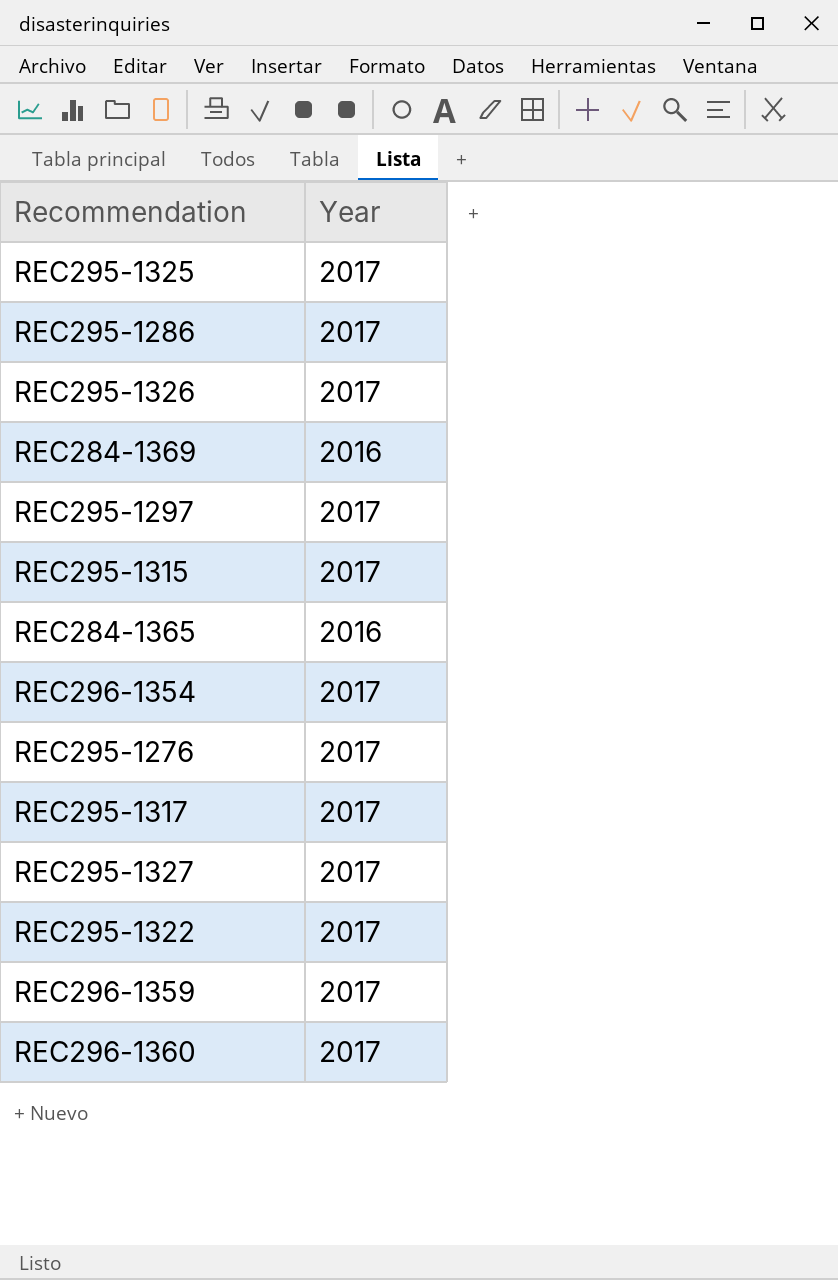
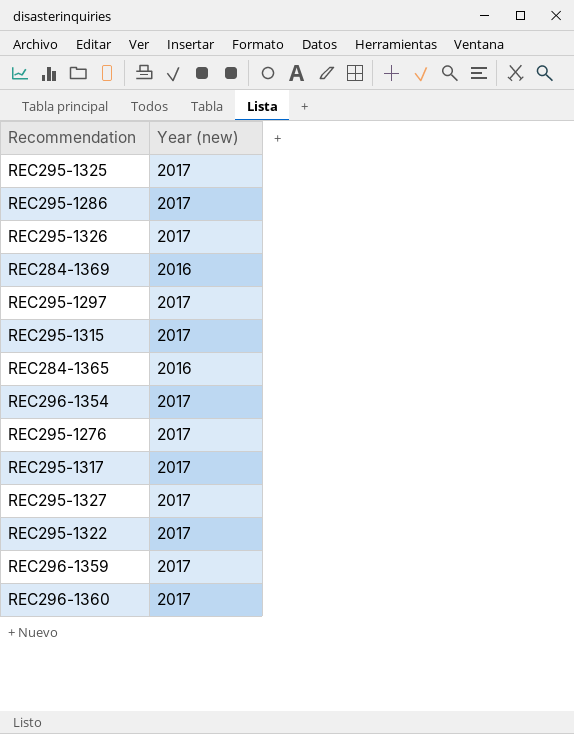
column name: Year -> Year (new)

